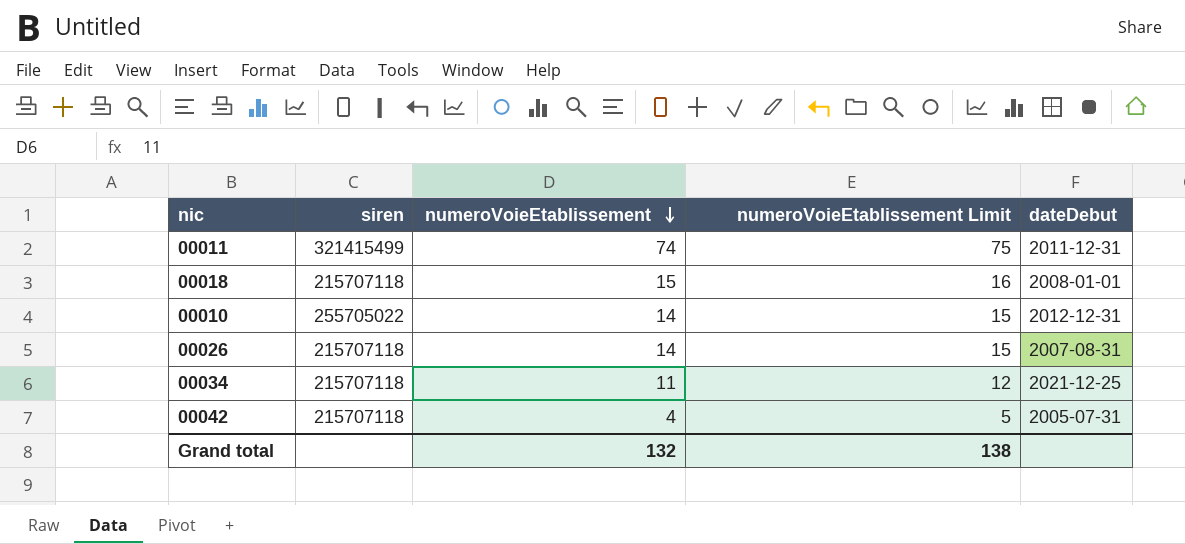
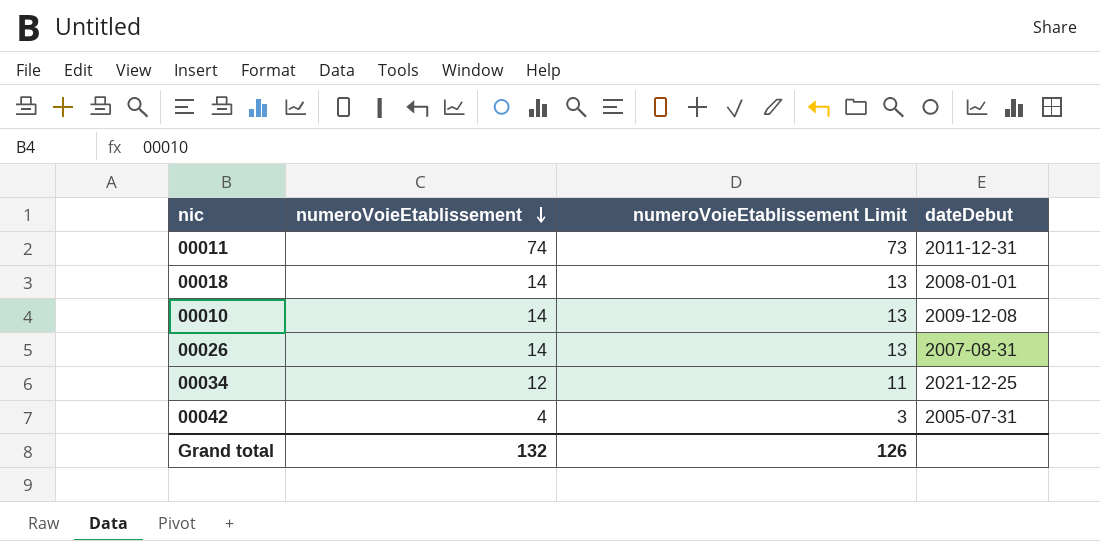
column siren | position: 2 -> none
column numeroVoieEtablissement Limit | formula: [numeroVoieEtablissement] + 1 -> [numeroVoieEtablissement] - 1
00018 | numeroVoieEtablissement: 15 -> 14
00010 | dateDebut: 2012-12-31 -> 2009-12-08
00034 | numeroVoieEtablissement: 11 -> 12
Grand total | numeroVoieEtablissement Limit: 138 -> 126

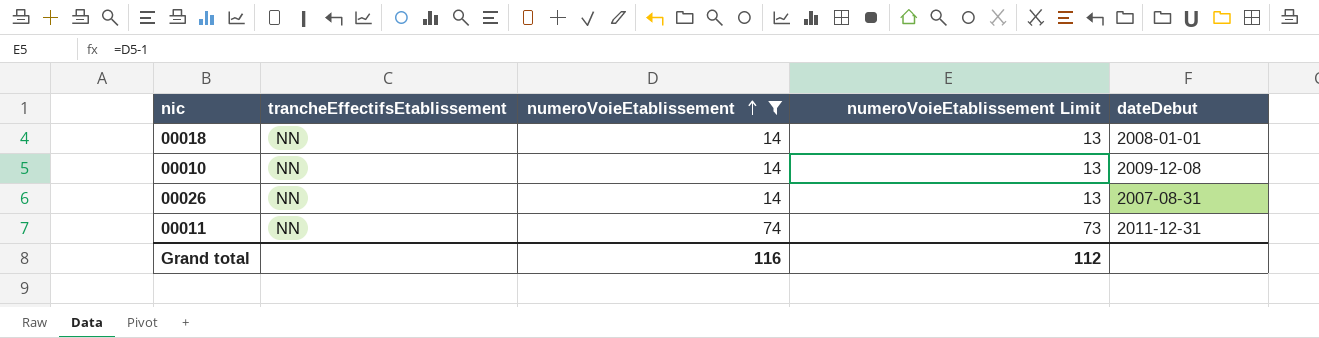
filter: none -> numeroVoieEtablissement >= 14
row order: numeroVoieEtablissement descending -> numeroVoieEtablissement ascending
column trancheEffectifsEtablissement | position: none -> 2
Grand total | numeroVoieEtablissement: 132 -> 116
Grand total | numeroVoieEtablissement Limit: 126 -> 112

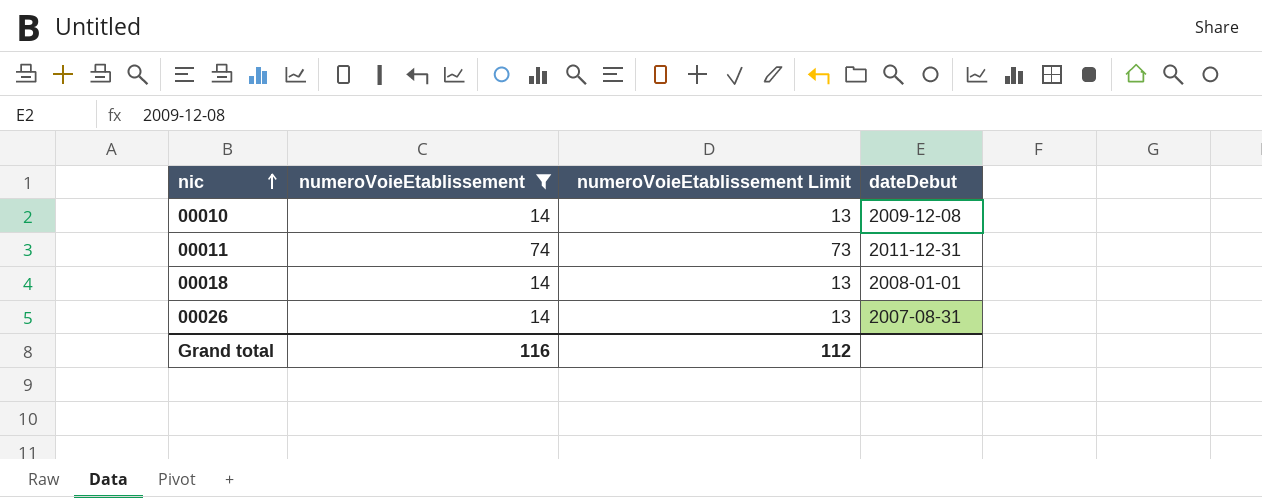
row order: numeroVoieEtablissement ascending -> nic ascending
column trancheEffectifsEtablissement | position: 2 -> none

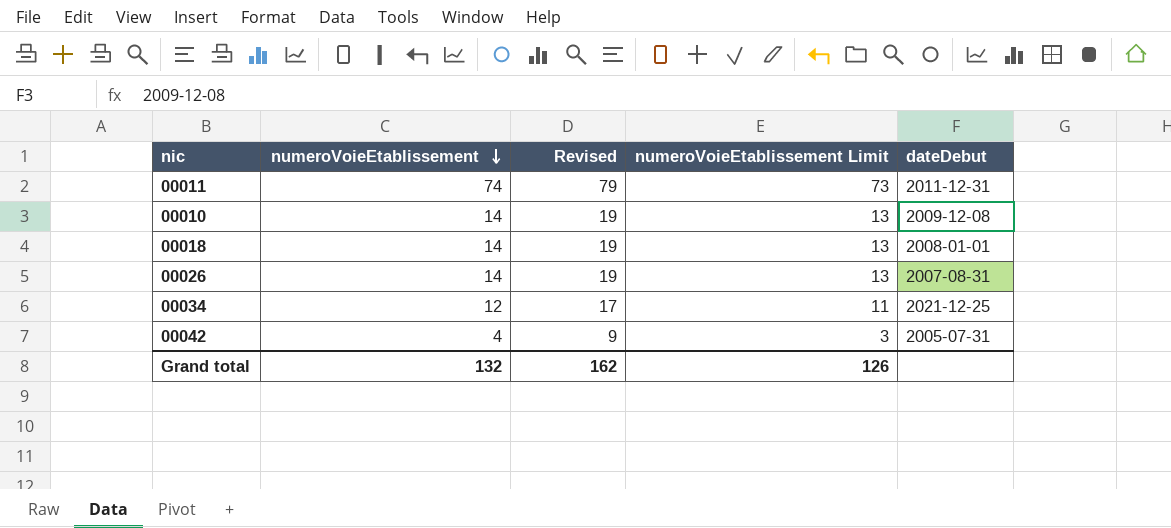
filter: numeroVoieEtablissement >= 14 -> none
row order: nic ascending -> numeroVoieEtablissement descending
column Revised | formula: none -> [numeroVoieEtablissement] + 5
Grand total | numeroVoieEtablissement: 116 -> 132
Grand total | numeroVoieEtablissement Limit: 112 -> 126

